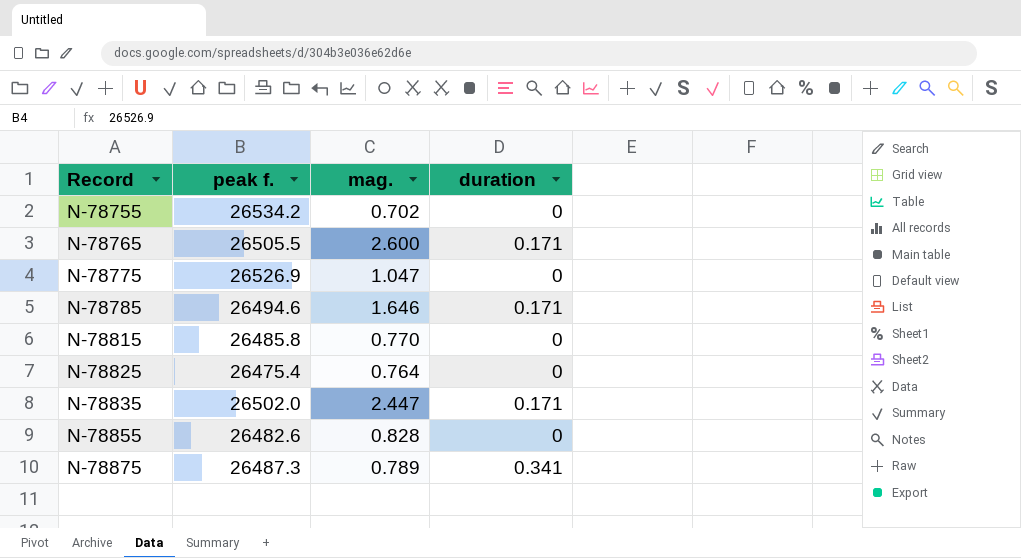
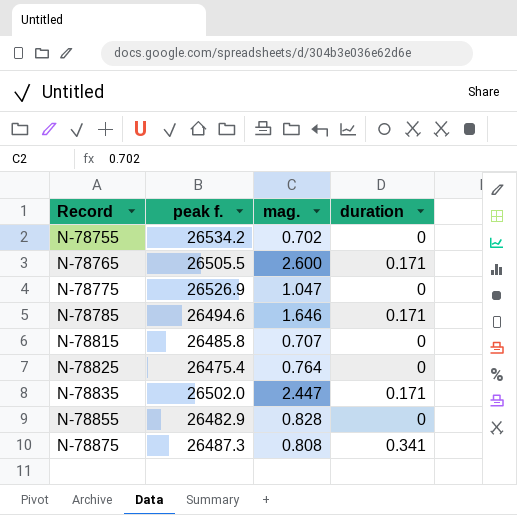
N-78815 | mag.: 0.770 -> 0.707
N-78855 | peak f.: 26482.6 -> 26482.9
N-78875 | mag.: 0.789 -> 0.808

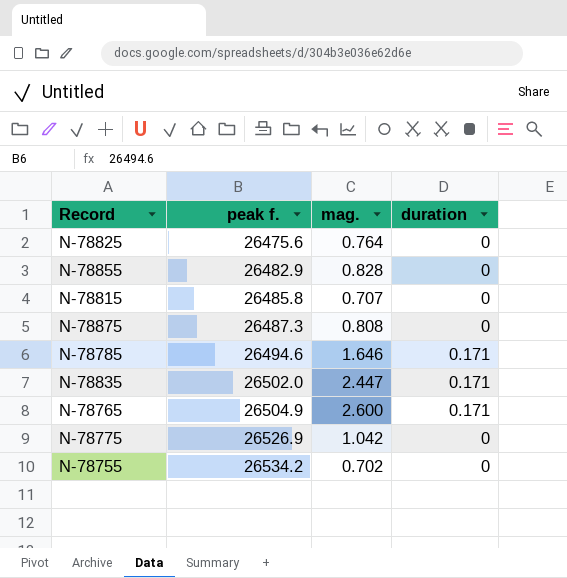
row order: Record ascending -> peak f. ascending
N-78825 | peak f.: 26475.4 -> 26475.6
N-78875 | duration: 0.341 -> 0
N-78765 | peak f.: 26505.5 -> 26504.9
N-78775 | mag.: 1.047 -> 1.042

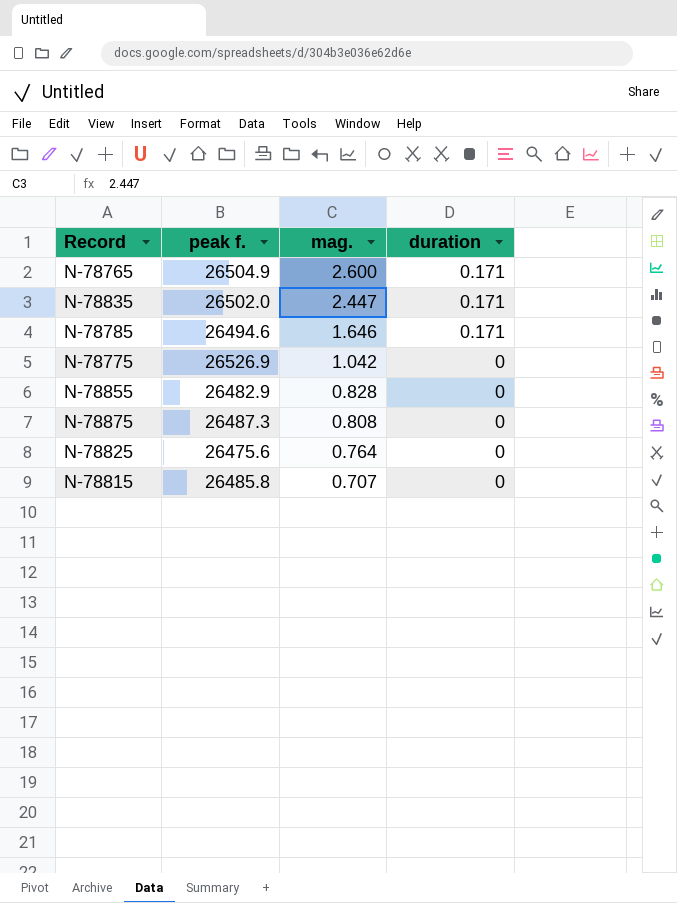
row order: peak f. ascending -> mag. descending
row N-78755: 26534.2 | 0.702 | 0 -> none

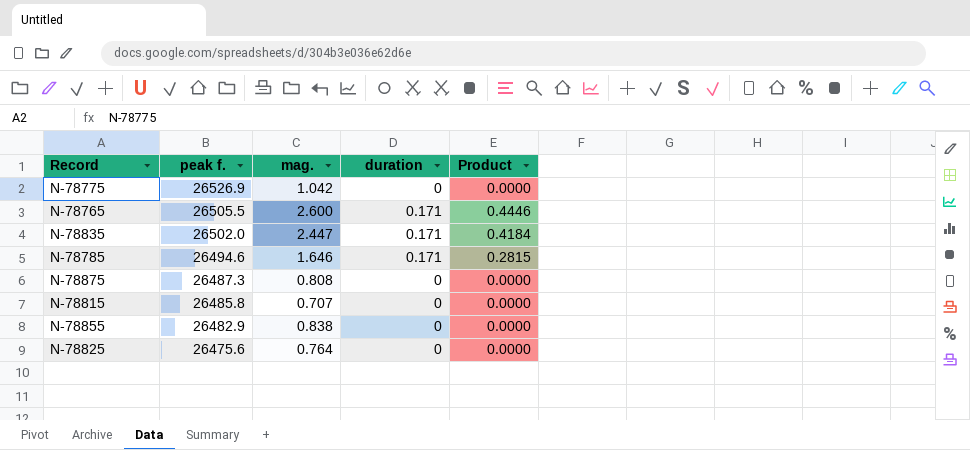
row order: mag. descending -> peak f. descending
column Product | formula: none -> [mag.] * [duration]
N-78765 | peak f.: 26504.9 -> 26505.5
N-78855 | mag.: 0.828 -> 0.838

